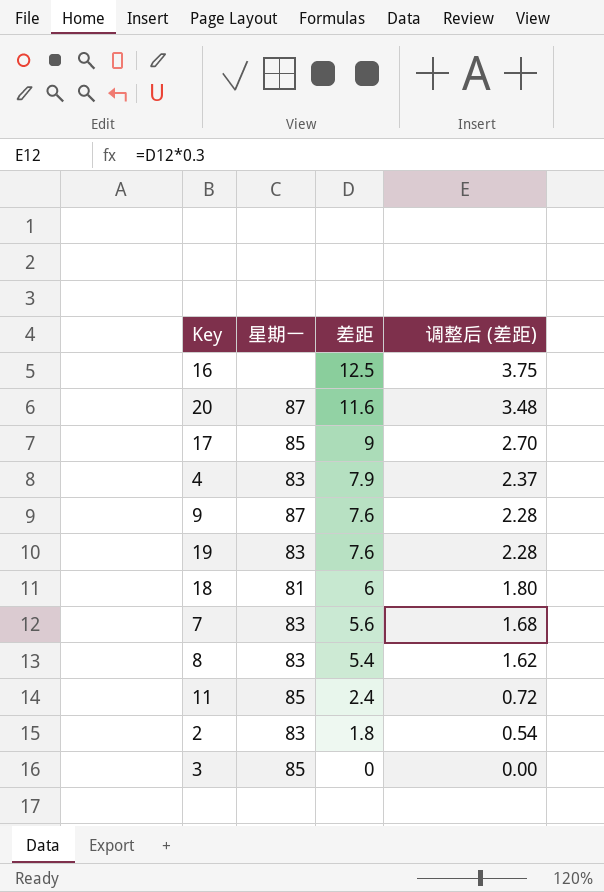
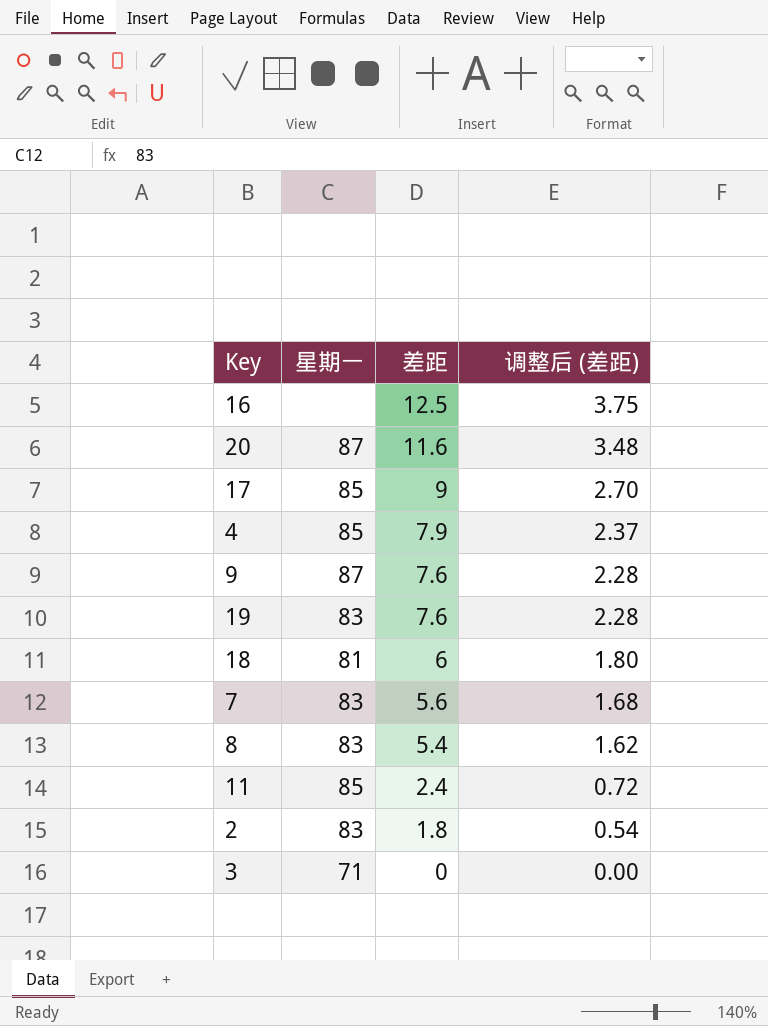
4 | 星期一: 83 -> 85
3 | 星期一: 85 -> 71

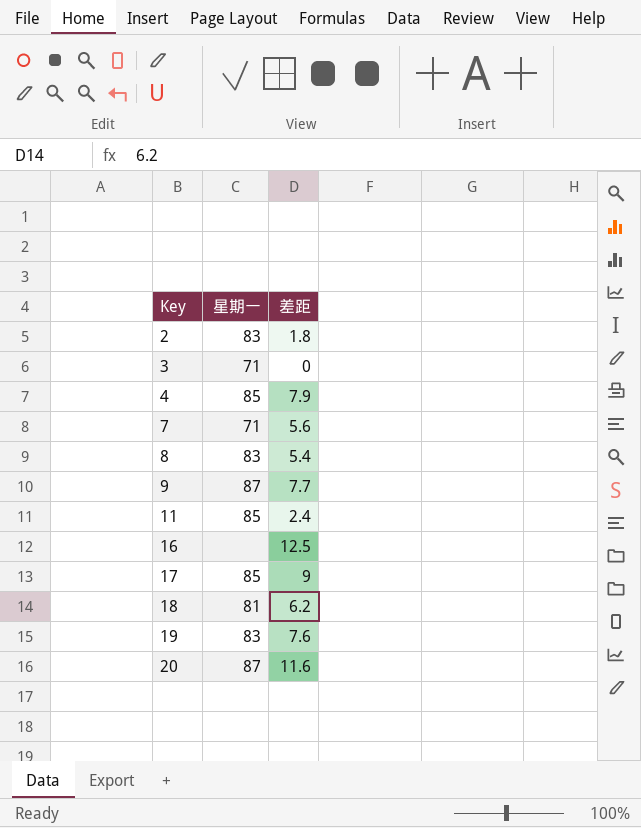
row order: 差距 descending -> Key ascending
column 调整后 (差距) | formula: [差距] * 0.3 -> none
7 | 星期一: 83 -> 71
9 | 差距: 7.6 -> 7.7
18 | 差距: 6 -> 6.2

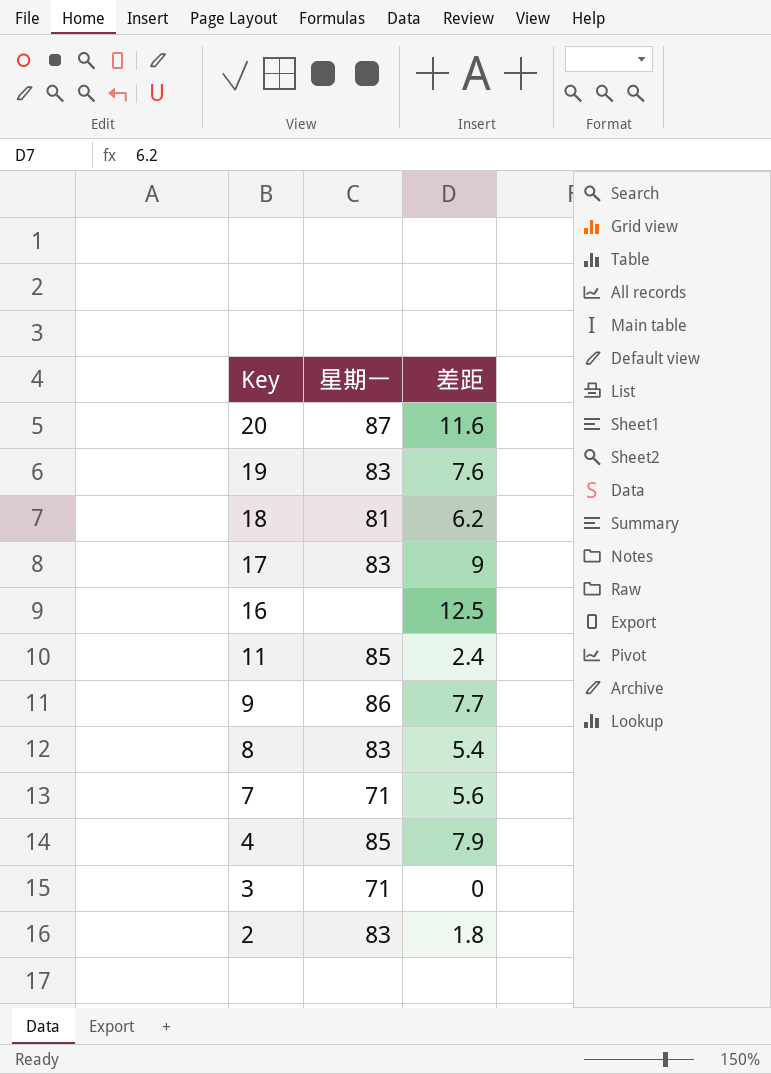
row order: Key ascending -> Key descending
17 | 星期一: 85 -> 83
9 | 星期一: 87 -> 86

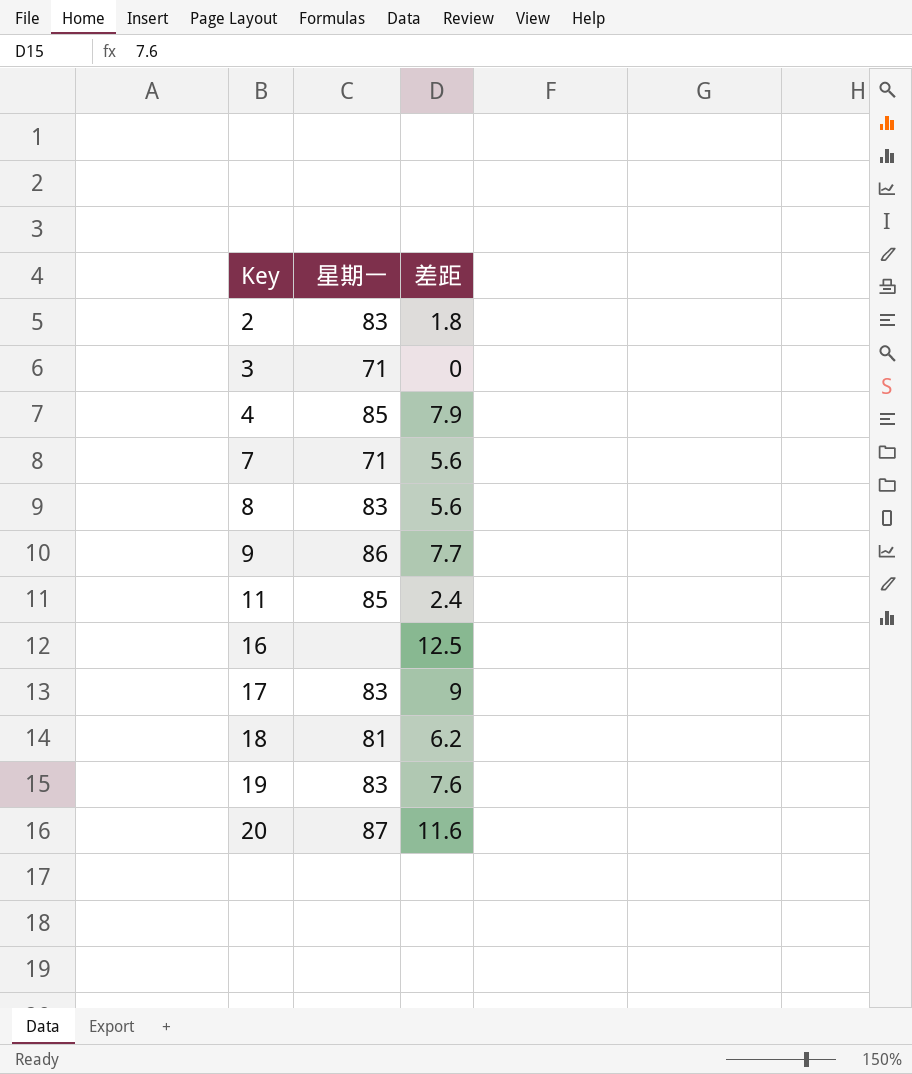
row order: Key descending -> Key ascending
8 | 差距: 5.4 -> 5.6

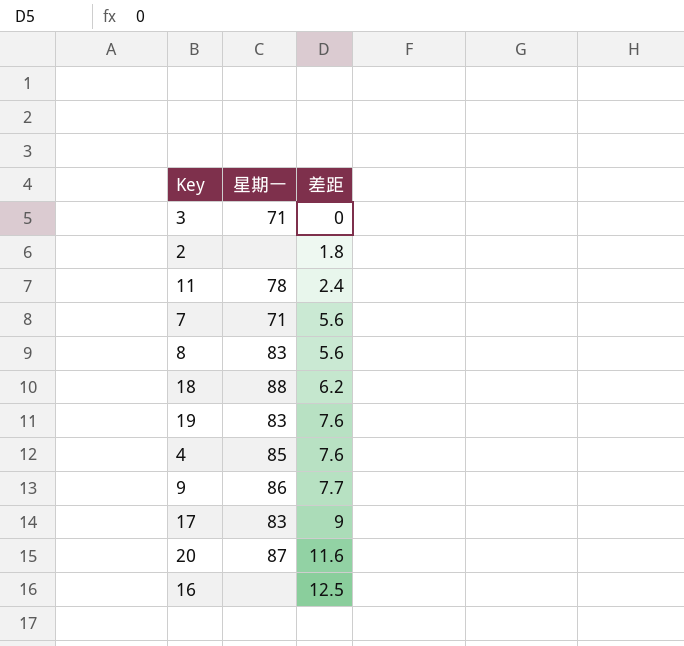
row order: Key ascending -> 差距 ascending
2 | 星期一: 83 -> none
11 | 星期一: 85 -> 78
18 | 星期一: 81 -> 88
4 | 差距: 7.9 -> 7.6

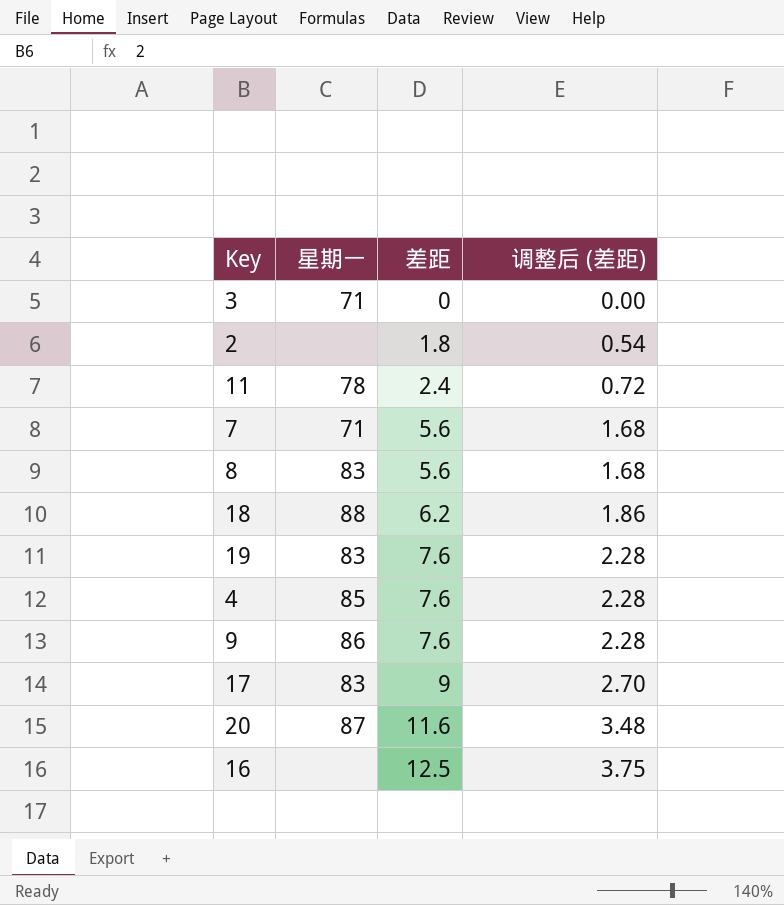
column 调整后 (差距) | formula: none -> [差距] * 0.3
9 | 差距: 7.7 -> 7.6

